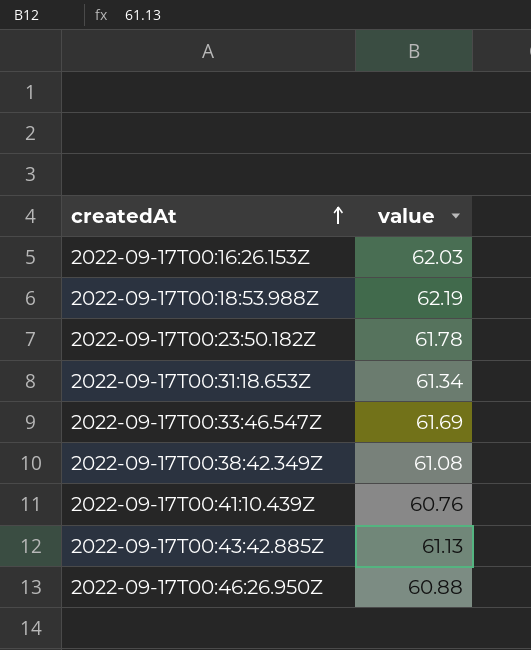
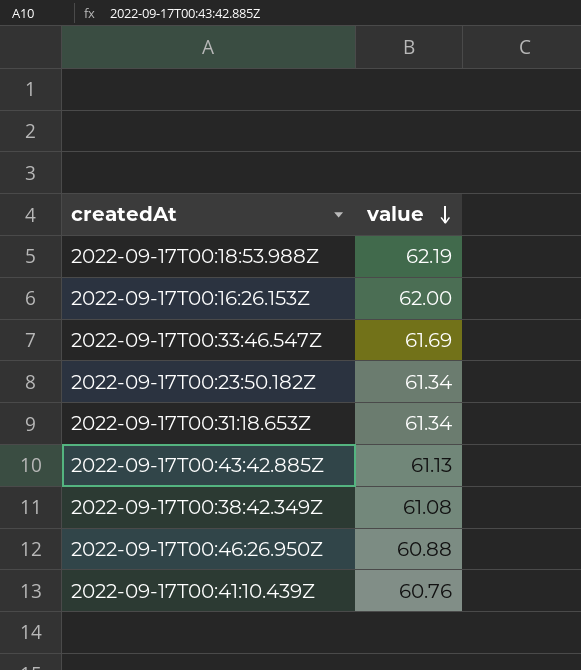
row order: createdAt ascending -> value descending
2022-09-17T00:16:26.153Z | value: 62.03 -> 62.00
2022-09-17T00:23:50.182Z | value: 61.78 -> 61.34

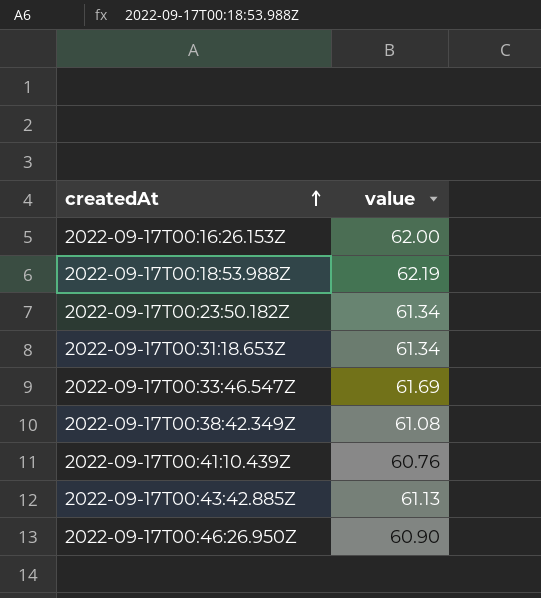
row order: value descending -> createdAt ascending
2022-09-17T00:46:26.950Z | value: 60.88 -> 60.90

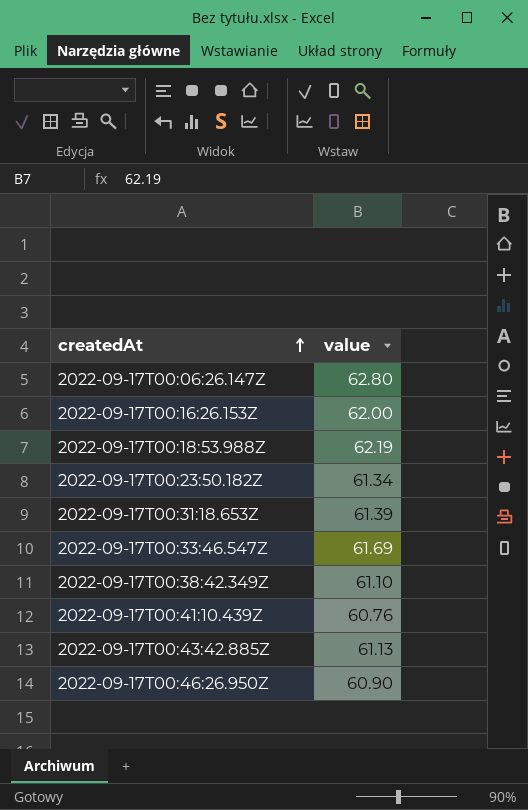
row 2022-09-17T00:06:26.147Z: none -> 62.80
2022-09-17T00:31:18.653Z | value: 61.34 -> 61.39
2022-09-17T00:38:42.349Z | value: 61.08 -> 61.10

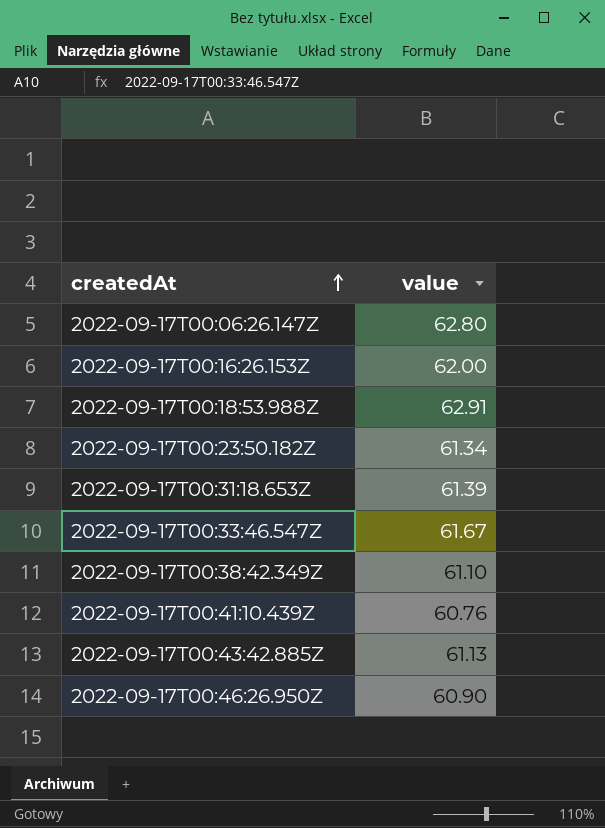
2022-09-17T00:18:53.988Z | value: 62.19 -> 62.91
2022-09-17T00:33:46.547Z | value: 61.69 -> 61.67

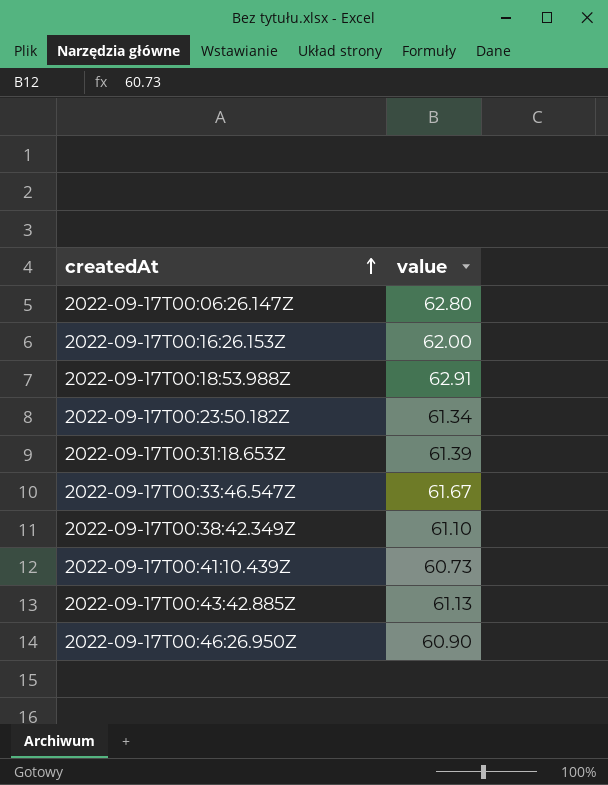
2022-09-17T00:41:10.439Z | value: 60.76 -> 60.73

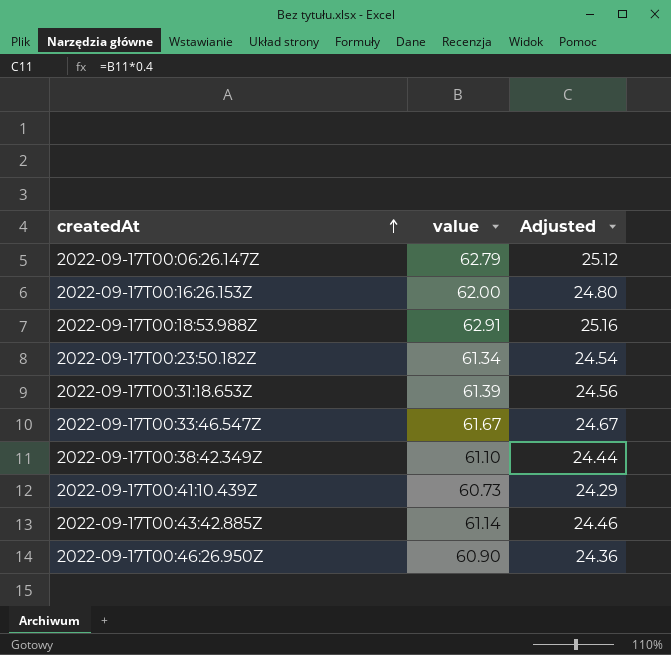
column Adjusted | formula: none -> [value] * 0.4
2022-09-17T00:06:26.147Z | value: 62.80 -> 62.79
2022-09-17T00:43:42.885Z | value: 61.13 -> 61.14

